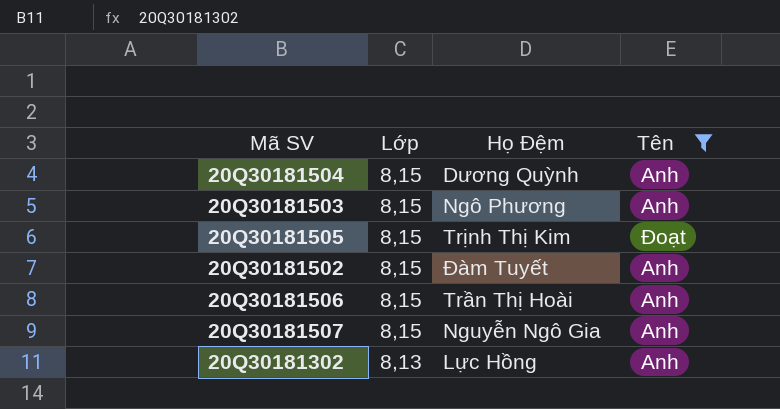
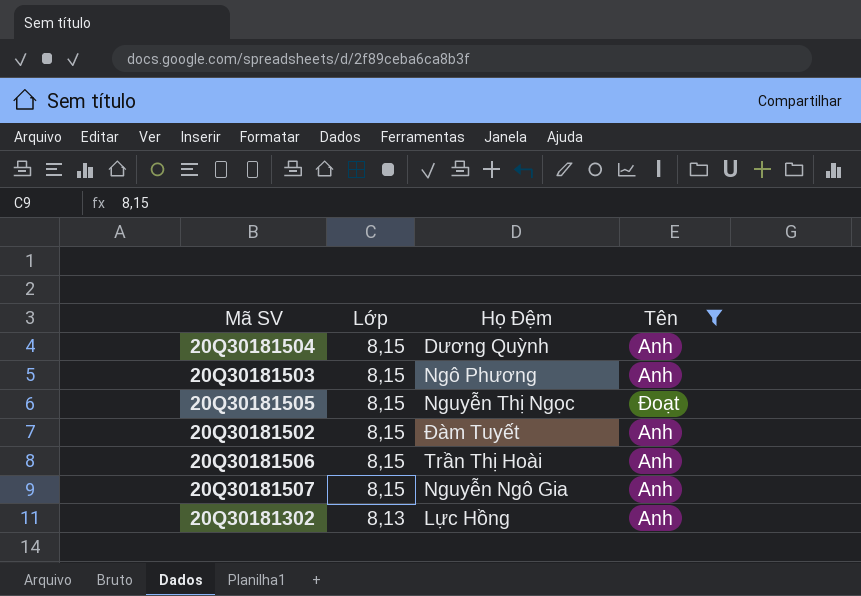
20Q30181505 | Họ Đệm: Trịnh Thị Kim -> Nguyễn Thị Ngọc

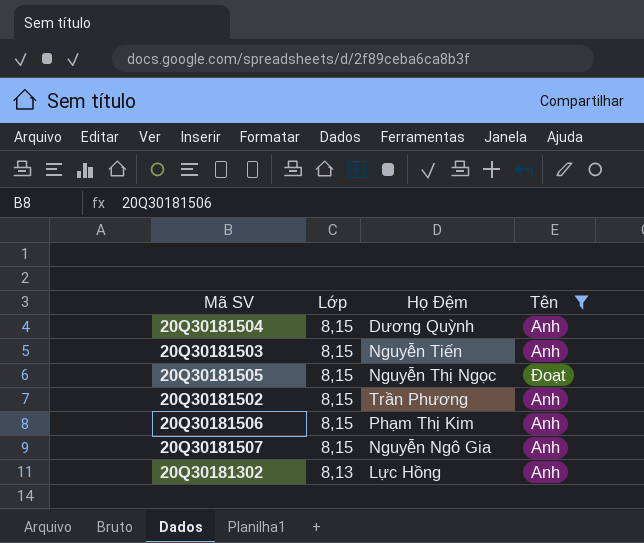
20Q30181503 | Họ Đệm: Ngô Phương -> Nguyễn Tiến
20Q30181502 | Họ Đệm: Đàm Tuyết -> Trần Phương
20Q30181506 | Họ Đệm: Trần Thị Hoài -> Phạm Thị Kim

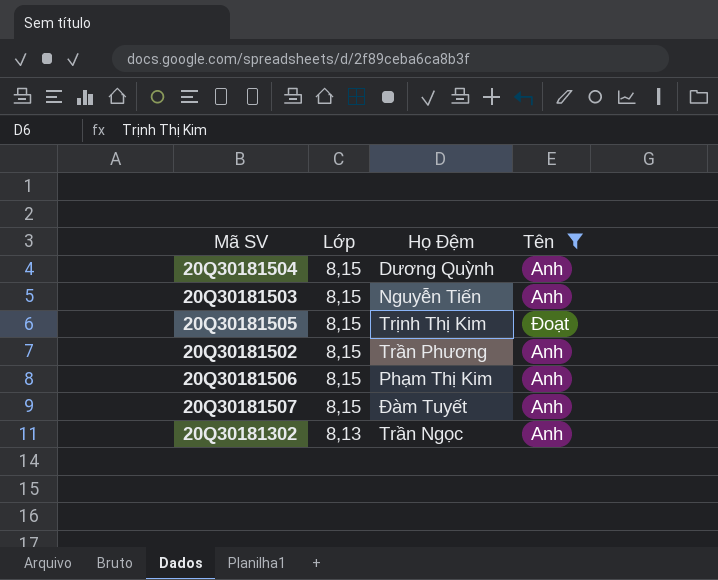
20Q30181505 | Họ Đệm: Nguyễn Thị Ngọc -> Trịnh Thị Kim
20Q30181507 | Họ Đệm: Nguyễn Ngô Gia -> Đàm Tuyết
20Q30181302 | Họ Đệm: Lực Hồng -> Trần Ngọc

